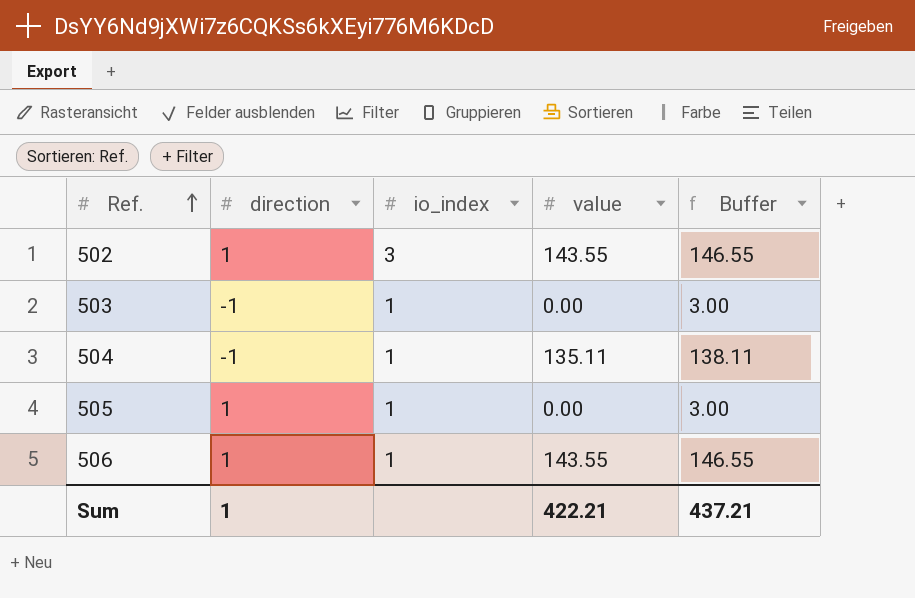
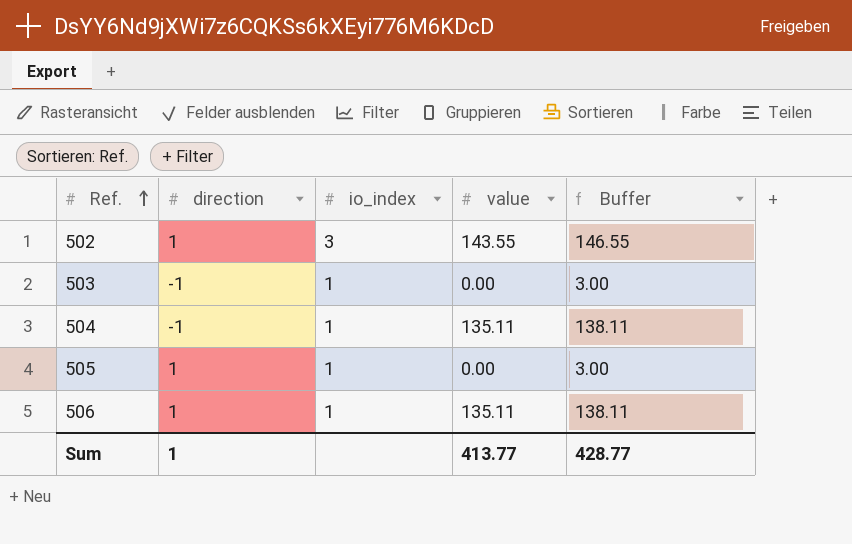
506 | value: 143.55 -> 135.11
506 | Buffer: 146.55 -> 138.11
Sum | value: 422.21 -> 413.77
Sum | Buffer: 437.21 -> 428.77

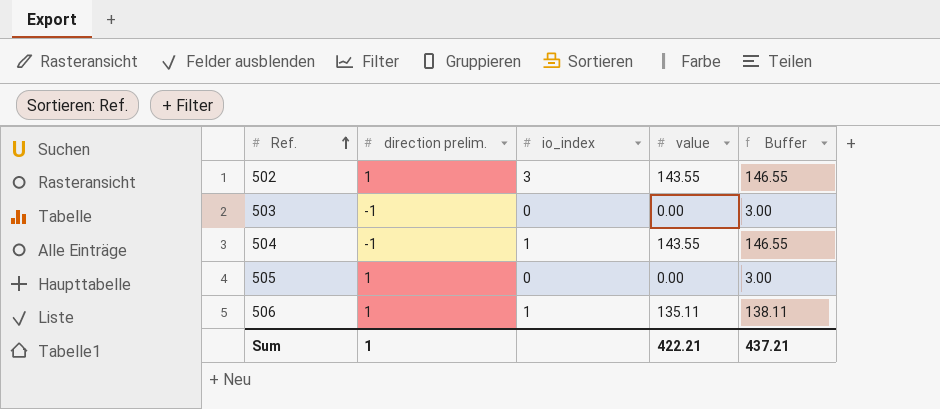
column name: direction -> direction prelim.
503 | io_index: 1 -> 0
504 | value: 135.11 -> 143.55
504 | Buffer: 138.11 -> 146.55
505 | io_index: 1 -> 0
Sum | value: 413.77 -> 422.21
Sum | Buffer: 428.77 -> 437.21

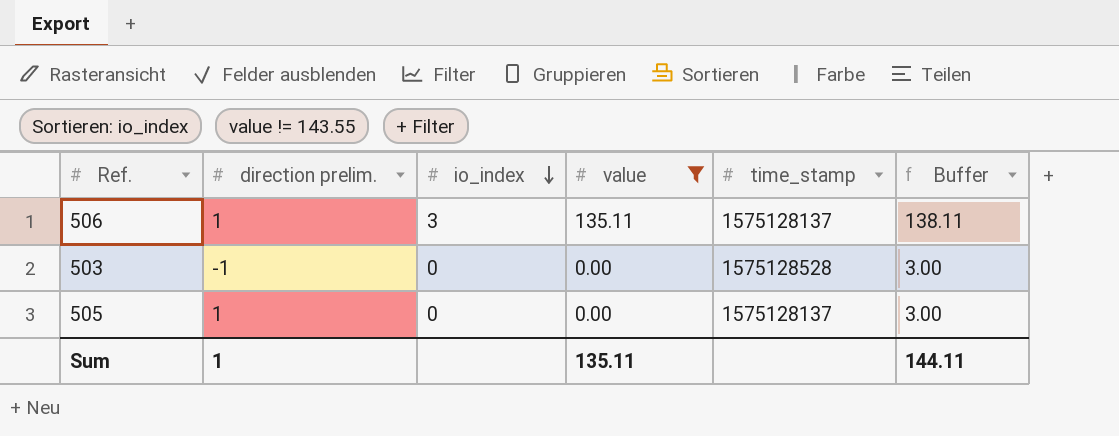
filter: none -> value != 143.55
row order: Ref. ascending -> io_index descending
column time_stamp | position: none -> 5
506 | io_index: 1 -> 3
Sum | value: 422.21 -> 135.11
Sum | Buffer: 437.21 -> 144.11

